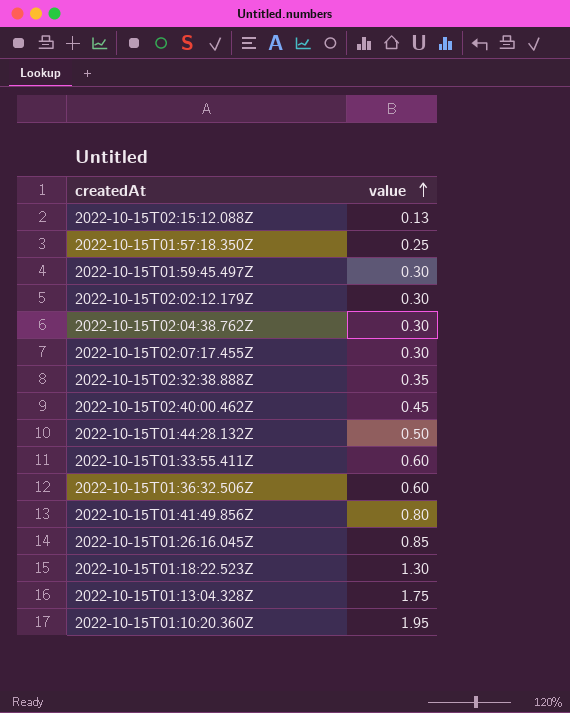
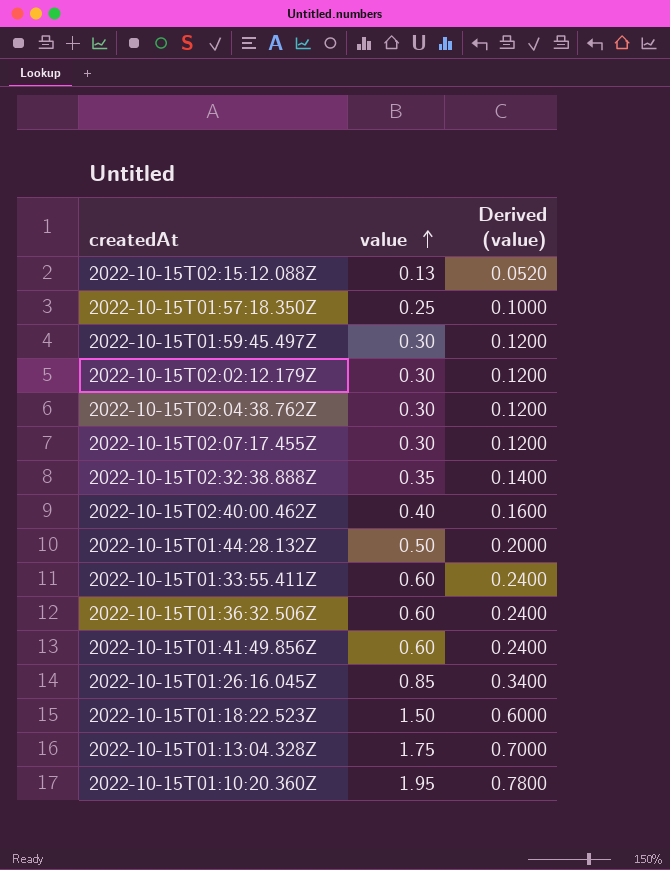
column Derived (value) | formula: none -> [value] * 0.4
2022-10-15T02:40:00.462Z | value: 0.45 -> 0.40
2022-10-15T01:41:49.856Z | value: 0.80 -> 0.60
2022-10-15T01:18:22.523Z | value: 1.30 -> 1.50

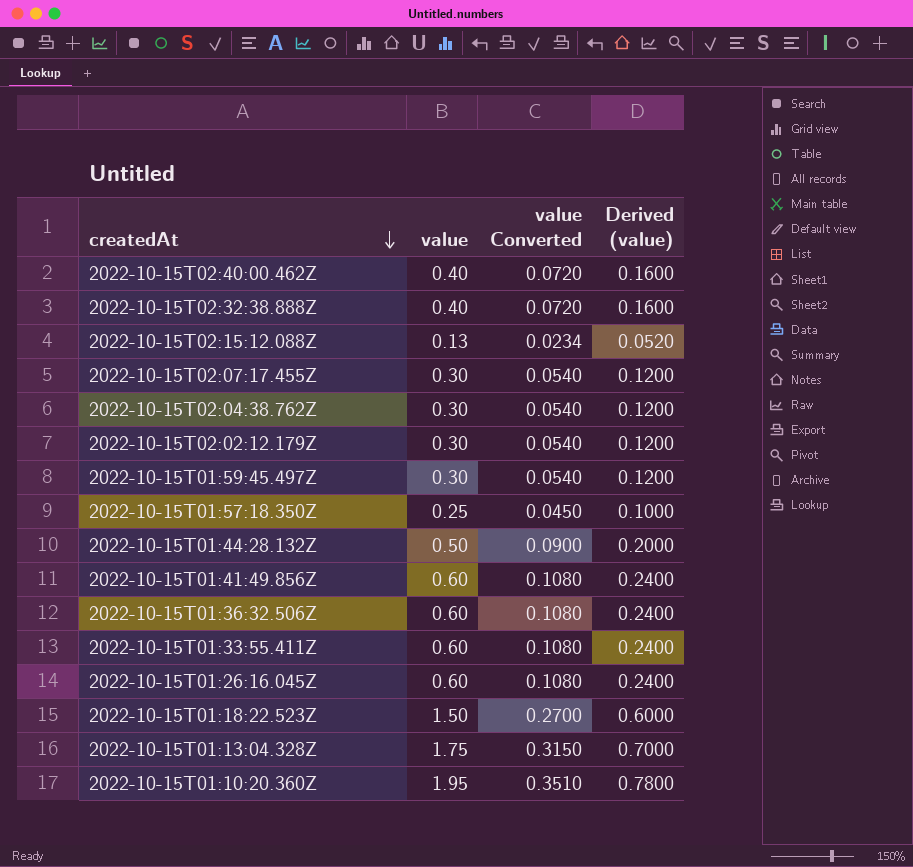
row order: value ascending -> createdAt descending
column value Converted | formula: none -> [value] * 0.18
2022-10-15T02:32:38.888Z | value: 0.35 -> 0.40
2022-10-15T02:32:38.888Z | Derived (value): 0.1400 -> 0.1600
2022-10-15T01:26:16.045Z | value: 0.85 -> 0.60
2022-10-15T01:26:16.045Z | Derived (value): 0.3400 -> 0.2400

